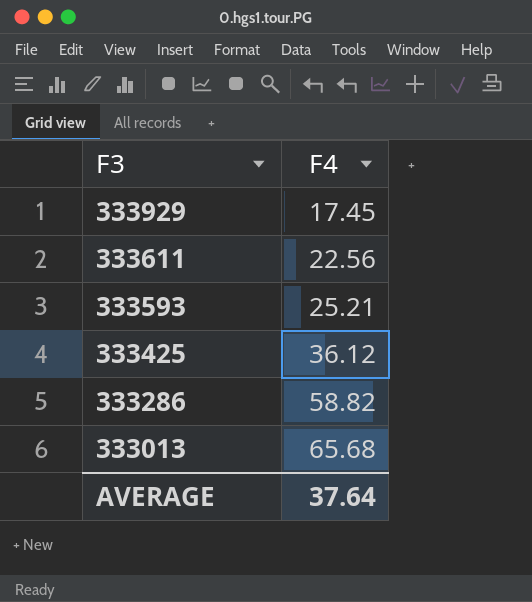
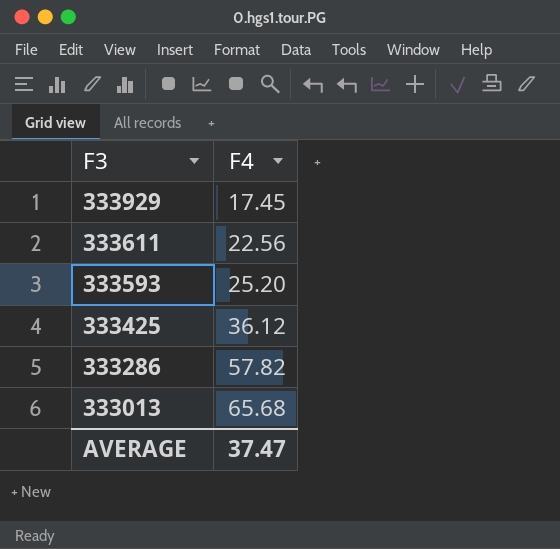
333593 | F4: 25.21 -> 25.20
333286 | F4: 58.82 -> 57.82
AVERAGE | F4: 37.64 -> 37.47

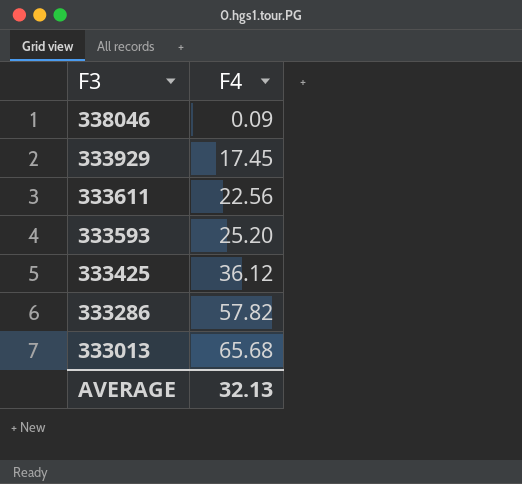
row 338046: none -> 0.09
AVERAGE | F4: 37.47 -> 32.13

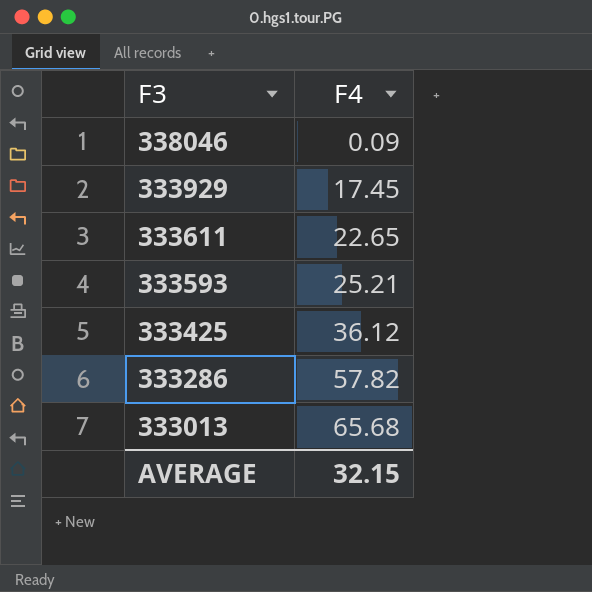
333611 | F4: 22.56 -> 22.65
333593 | F4: 25.20 -> 25.21
AVERAGE | F4: 32.13 -> 32.15

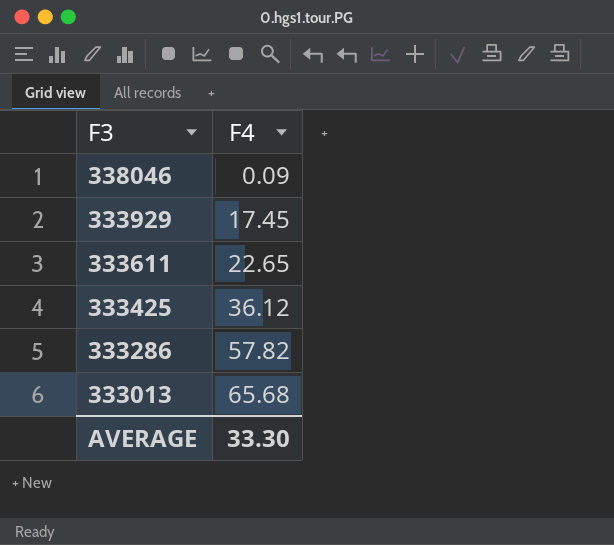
row 333593: 25.21 -> none
AVERAGE | F4: 32.15 -> 33.30

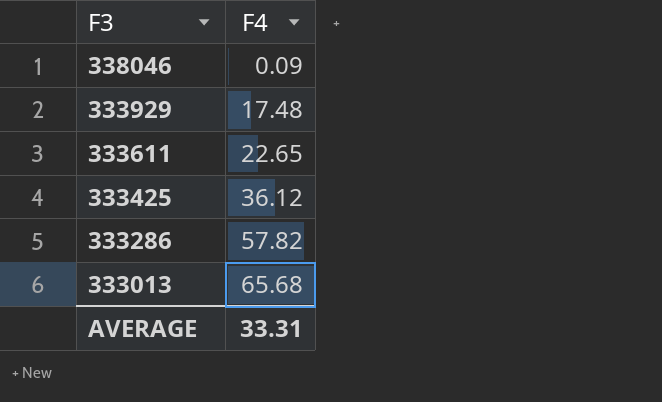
333929 | F4: 17.45 -> 17.48
AVERAGE | F4: 33.30 -> 33.31

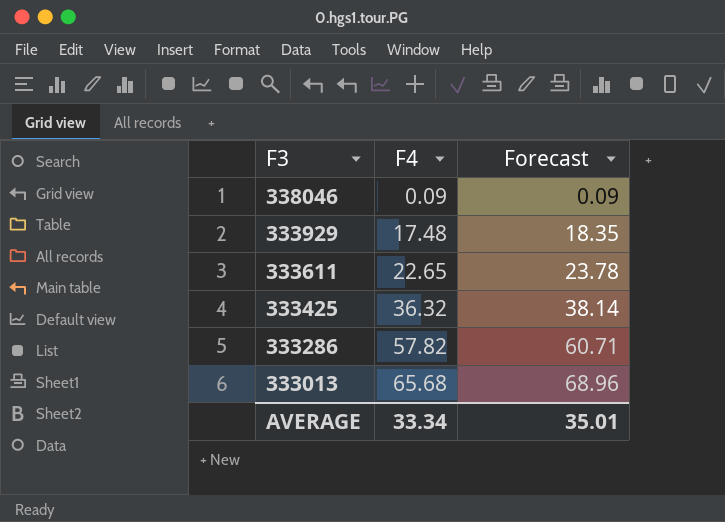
column Forecast | formula: none -> [F4] * 1.05
333425 | F4: 36.12 -> 36.32
AVERAGE | F4: 33.31 -> 33.34

